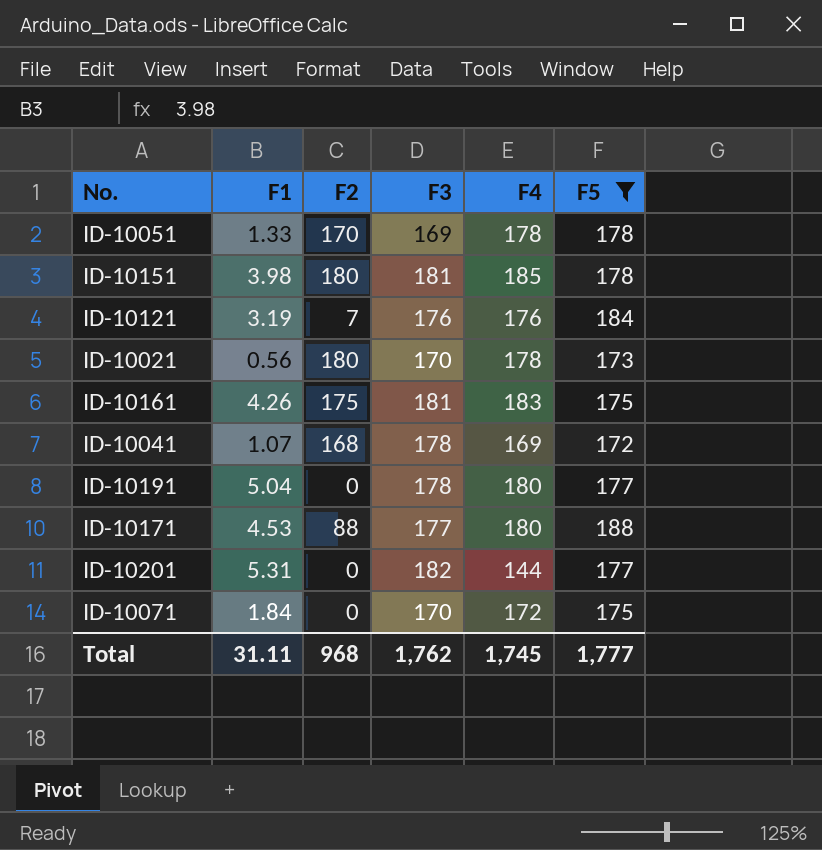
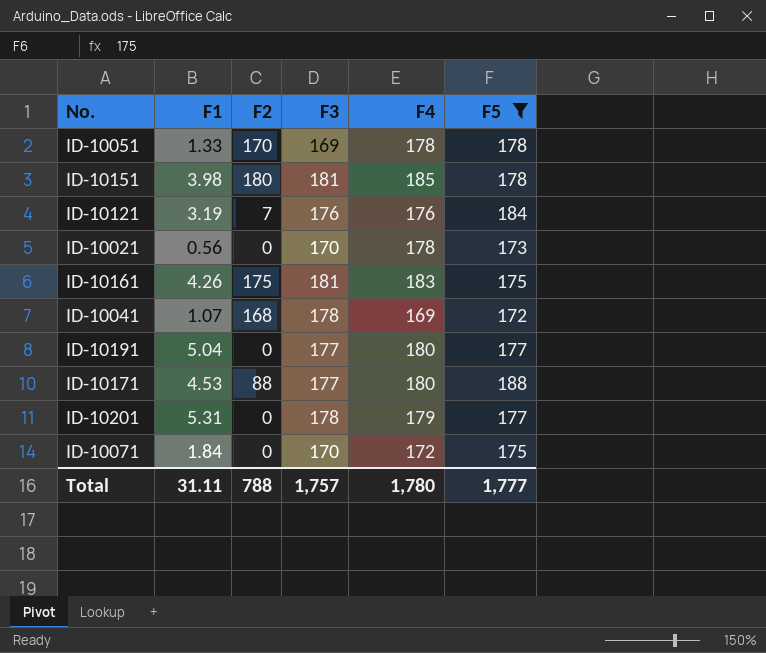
ID-10021 | F2: 180 -> 0
ID-10191 | F3: 178 -> 177
ID-10201 | F3: 182 -> 178
ID-10201 | F4: 144 -> 179
Total | F2: 968 -> 788
Total | F3: 1,762 -> 1,757
Total | F4: 1,745 -> 1,780

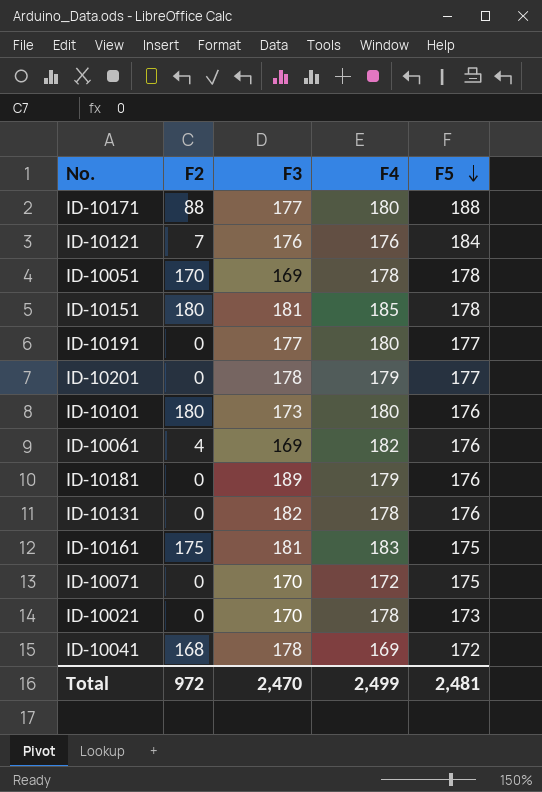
filter: F5 != 176 -> none
row order: none -> F5 descending
column F1 | position: 2 -> none
Total | F2: 788 -> 972
Total | F3: 1,757 -> 2,470
Total | F4: 1,780 -> 2,499
Total | F5: 1,777 -> 2,481

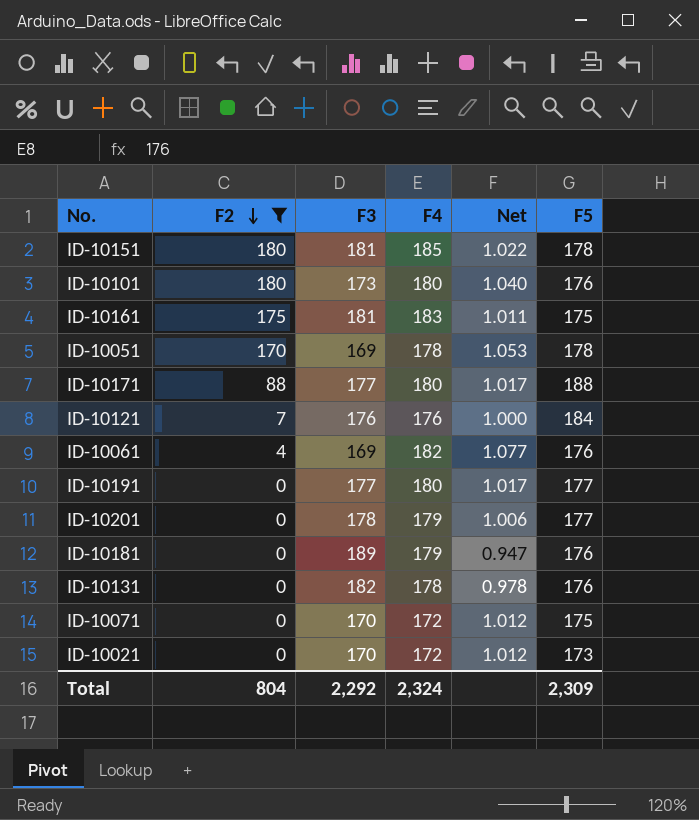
filter: none -> F2 != 168
row order: F5 descending -> F2 descending
column Net | formula: none -> [F4] / [F3]
ID-10021 | F4: 178 -> 172
Total | F2: 972 -> 804
Total | F3: 2,470 -> 2,292
Total | F4: 2,499 -> 2,324
Total | F5: 2,481 -> 2,309

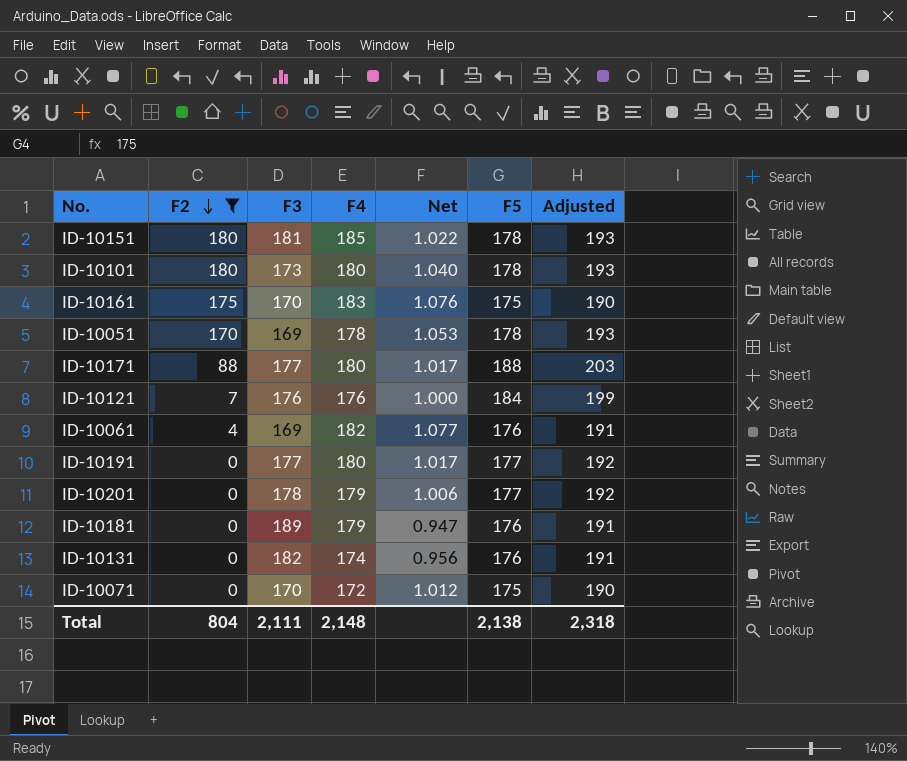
column Adjusted | formula: none -> [F5] + 15
row ID-10021: 0 | 170 | 172 | 1.012 | 173 -> none
ID-10101 | F5: 176 -> 178
ID-10161 | F3: 181 -> 170
ID-10161 | Net: 1.011 -> 1.076
ID-10131 | F4: 178 -> 174
ID-10131 | Net: 0.978 -> 0.956
Total | F3: 2,292 -> 2,111
Total | F4: 2,324 -> 2,148
Total | F5: 2,309 -> 2,138

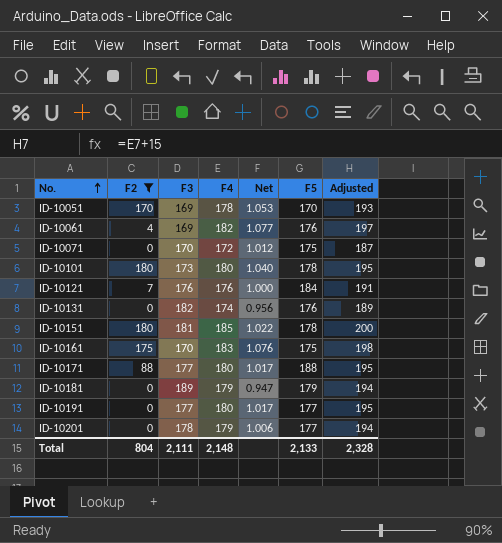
row order: F2 descending -> No. ascending
column Adjusted | formula: [F5] + 15 -> [F4] + 15
ID-10051 | F5: 178 -> 170
ID-10181 | F5: 176 -> 179
Total | F5: 2,138 -> 2,133
Total | Adjusted: 2,318 -> 2,328

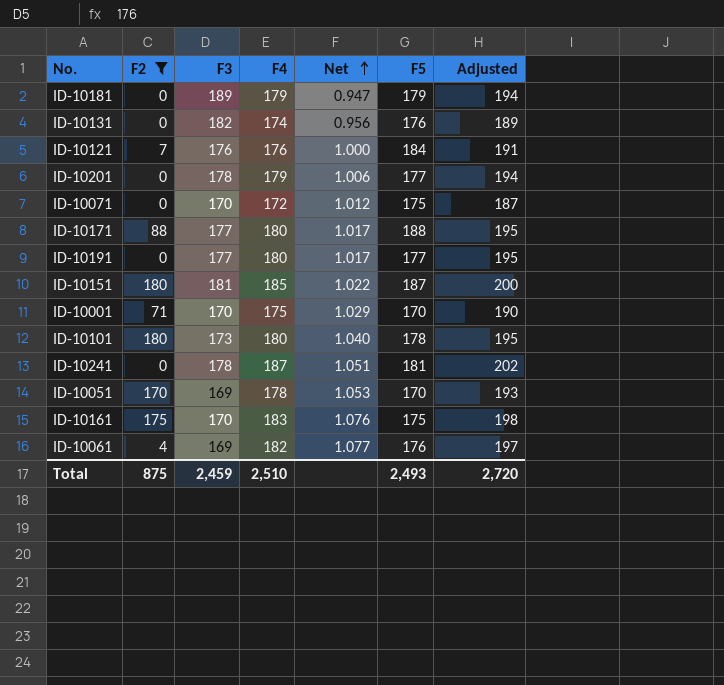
row order: No. ascending -> Net ascending
ID-10151 | F5: 178 -> 187
row ID-10001: none -> 71 | 170 | 175 | 1.029 | 170 | 190
row ID-10241: none -> 0 | 178 | 187 | 1.051 | 181 | 202
Total | F2: 804 -> 875
Total | F3: 2,111 -> 2,459
Total | F4: 2,148 -> 2,510
Total | F5: 2,133 -> 2,493
Total | Adjusted: 2,328 -> 2,720

